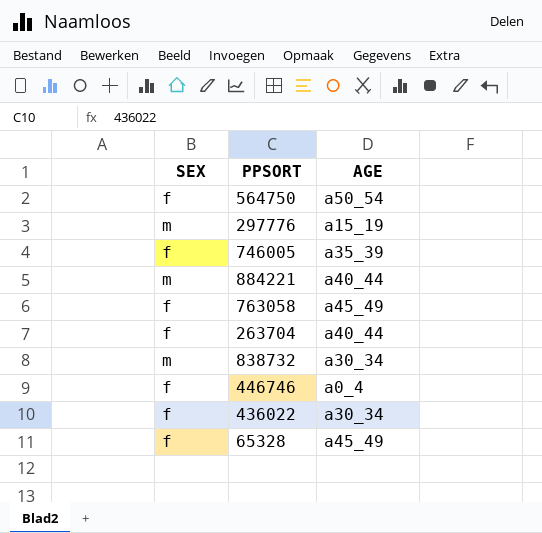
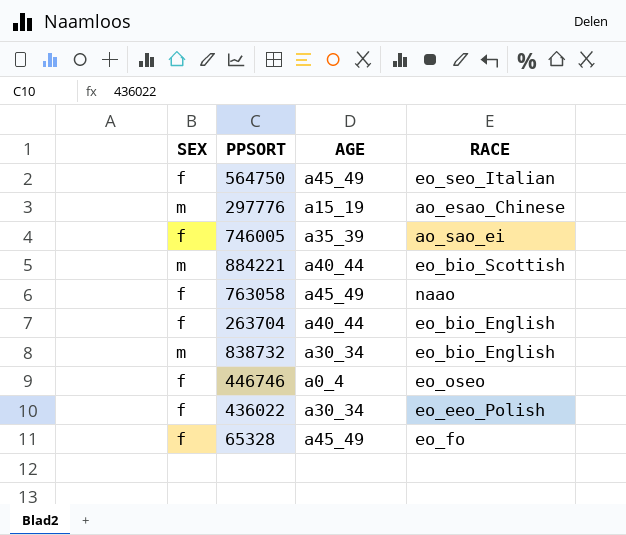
column RACE | position: none -> 4
564750 | AGE: a50_54 -> a45_49

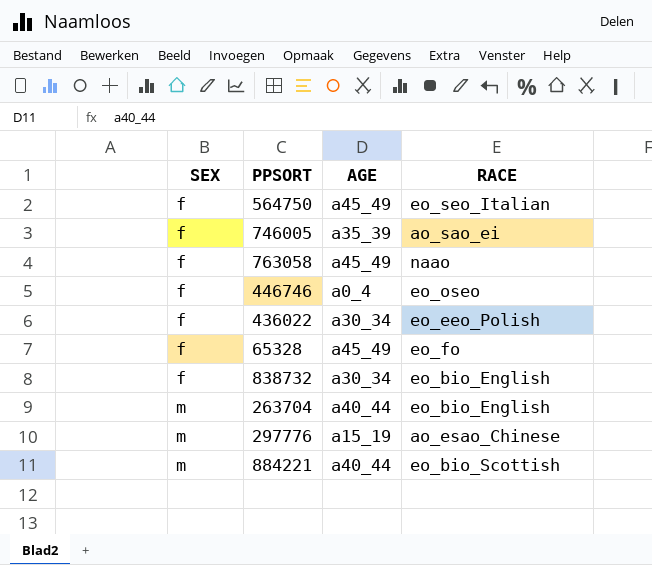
row order: none -> SEX ascending
838732 | SEX: m -> f
263704 | SEX: f -> m

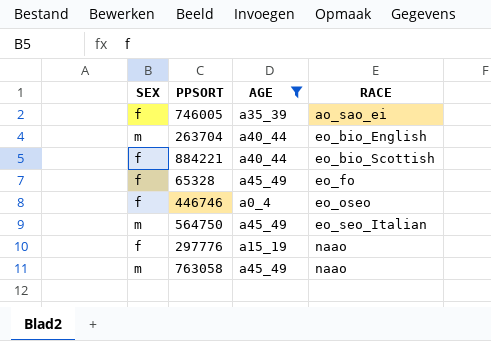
filter: none -> AGE != a30_34
row order: SEX ascending -> RACE ascending
884221 | SEX: m -> f
564750 | SEX: f -> m
297776 | SEX: m -> f
297776 | RACE: ao_esao_Chinese -> naao
763058 | SEX: f -> m

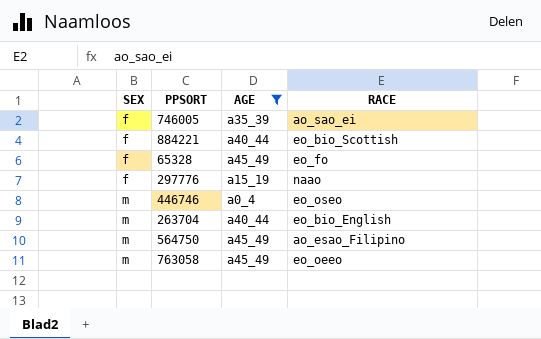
row order: RACE ascending -> SEX ascending
446746 | SEX: f -> m
564750 | RACE: eo_seo_Italian -> ao_esao_Filipino
763058 | RACE: naao -> eo_oeeo

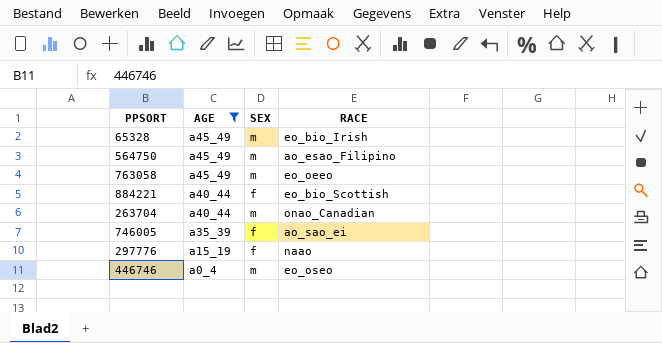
row order: SEX ascending -> AGE descending
column SEX | position: 1 -> 3
65328 | SEX: f -> m
65328 | RACE: eo_fo -> eo_bio_Irish
263704 | RACE: eo_bio_English -> onao_Canadian

